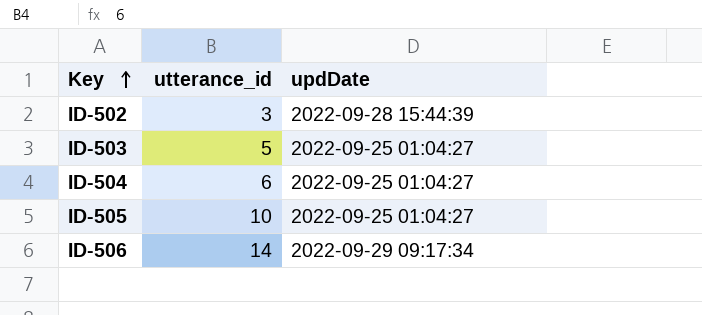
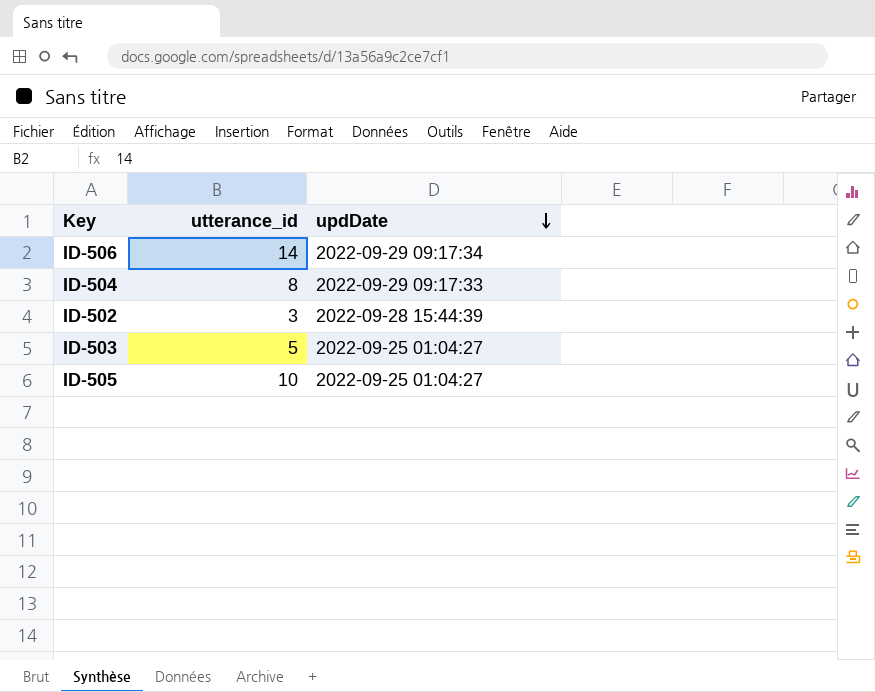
row order: Key ascending -> updDate descending
ID-504 | utterance_id: 6 -> 8
ID-504 | updDate: 2022-09-25 01:04:27 -> 2022-09-29 09:17:33

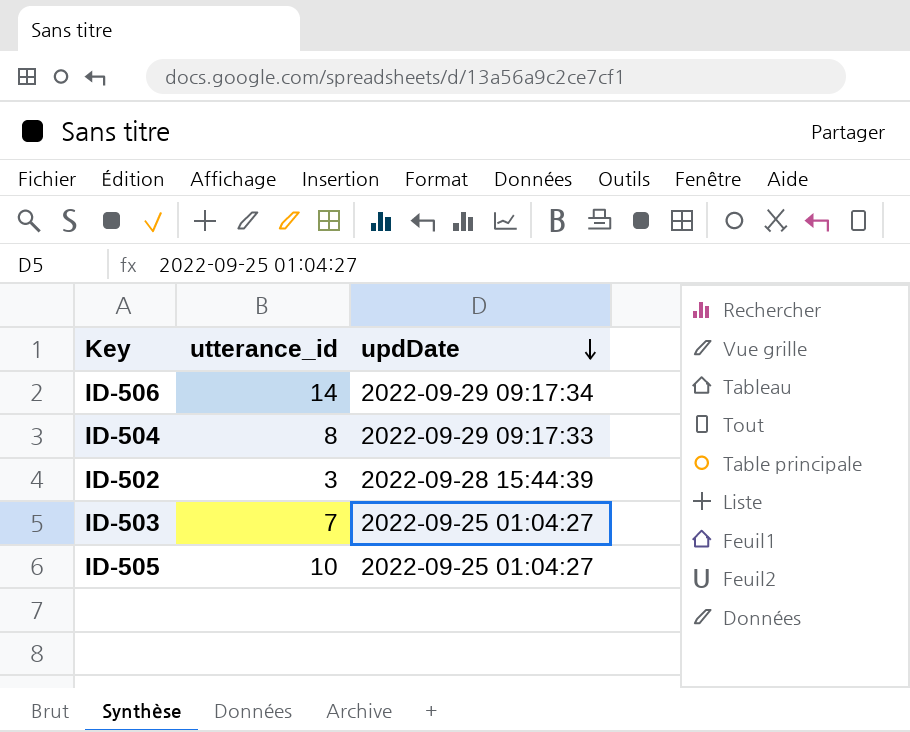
ID-503 | utterance_id: 5 -> 7

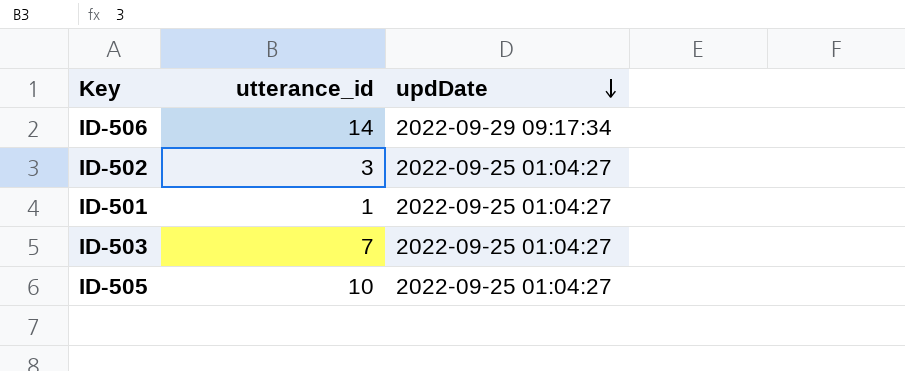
row ID-504: 8 | 2022-09-29 09:17:33 -> none
ID-502 | updDate: 2022-09-28 15:44:39 -> 2022-09-25 01:04:27
row ID-501: none -> 1 | 2022-09-25 01:04:27

